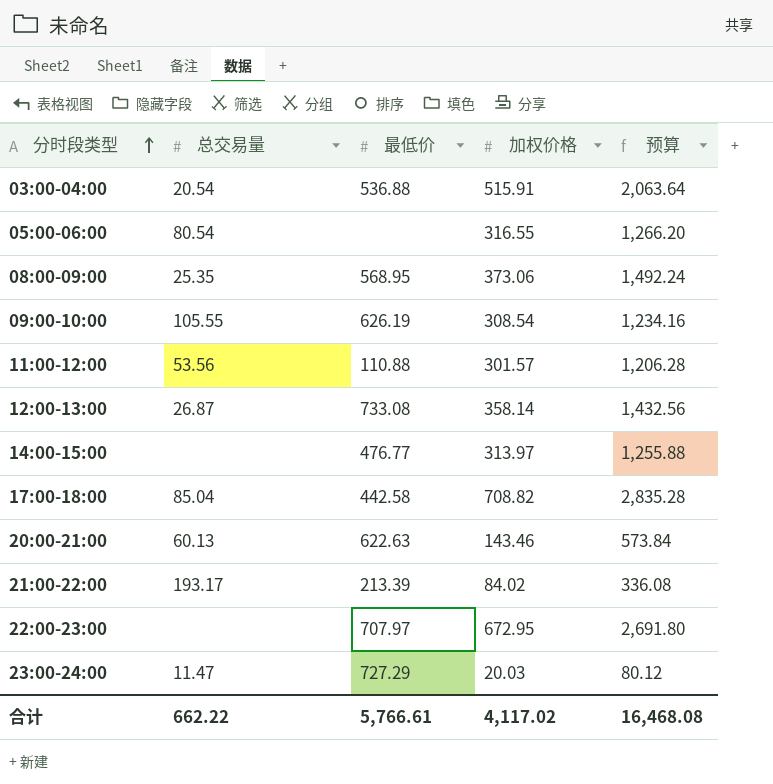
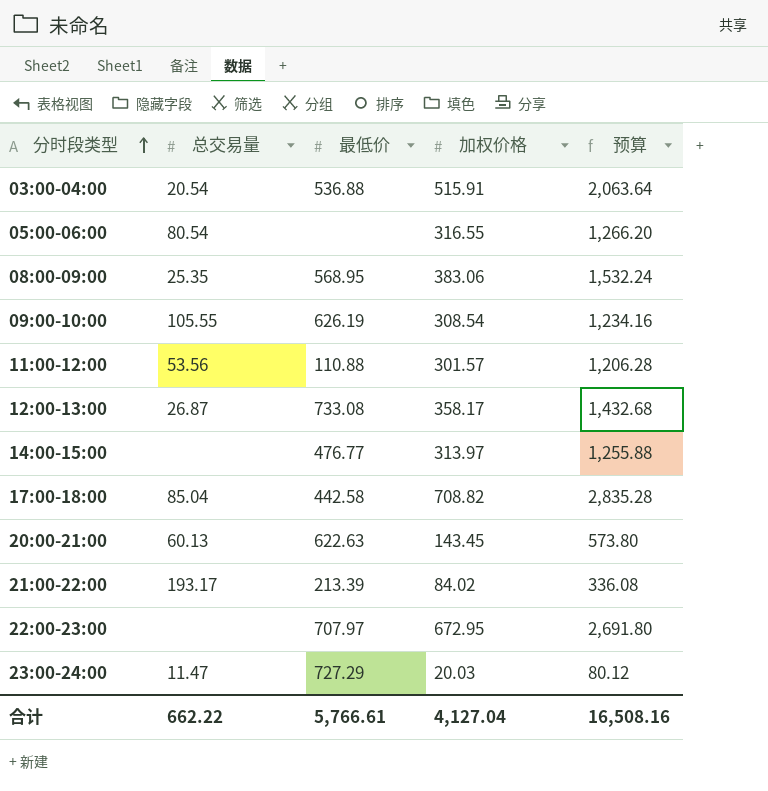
08:00-09:00 | 加权价格: 373.06 -> 383.06
08:00-09:00 | 预算: 1,492.24 -> 1,532.24
12:00-13:00 | 加权价格: 358.14 -> 358.17
12:00-13:00 | 预算: 1,432.56 -> 1,432.68
20:00-21:00 | 加权价格: 143.46 -> 143.45
20:00-21:00 | 预算: 573.84 -> 573.80
合计 | 加权价格: 4,117.02 -> 4,127.04
合计 | 预算: 16,468.08 -> 16,508.16

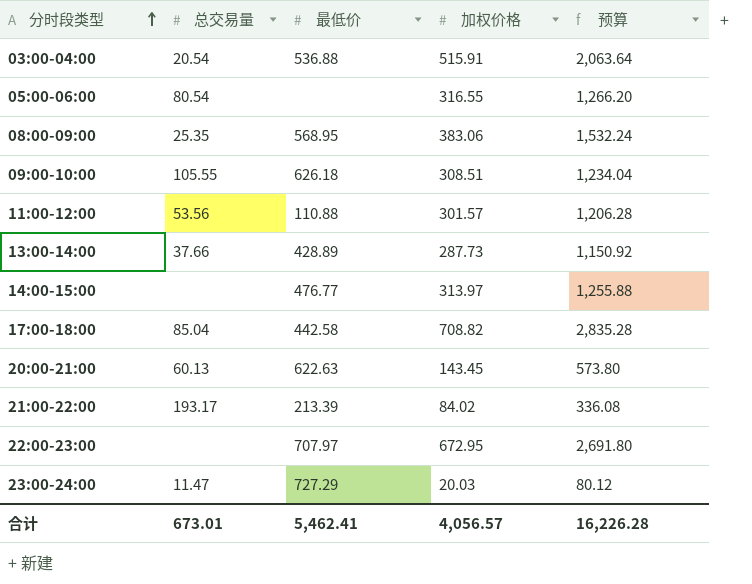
row 12:00-13:00: 26.87 | 733.08 | 358.17 | 1,432.68 -> none
09:00-10:00 | 最低价: 626.19 -> 626.18
09:00-10:00 | 加权价格: 308.54 -> 308.51
09:00-10:00 | 预算: 1,234.16 -> 1,234.04
row 13:00-14:00: none -> 37.66 | 428.89 | 287.73 | 1,150.92
合计 | 总交易量: 662.22 -> 673.01
合计 | 最低价: 5,766.61 -> 5,462.41
合计 | 加权价格: 4,127.04 -> 4,056.57
合计 | 预算: 16,508.16 -> 16,226.28

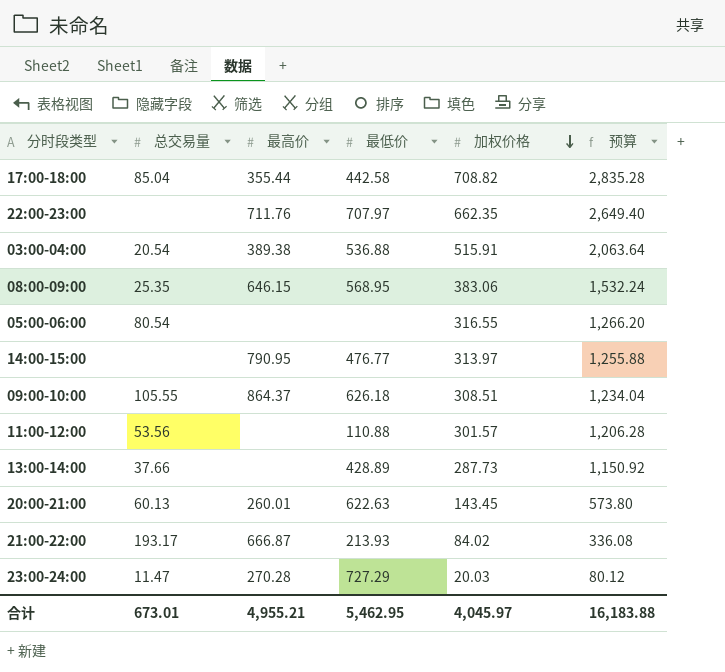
row order: 分时段类型 ascending -> 加权价格 descending
column 最高价 | position: none -> 3
22:00-23:00 | 加权价格: 672.95 -> 662.35
22:00-23:00 | 预算: 2,691.80 -> 2,649.40
21:00-22:00 | 最低价: 213.39 -> 213.93
合计 | 最低价: 5,462.41 -> 5,462.95
合计 | 加权价格: 4,056.57 -> 4,045.97
合计 | 预算: 16,226.28 -> 16,183.88

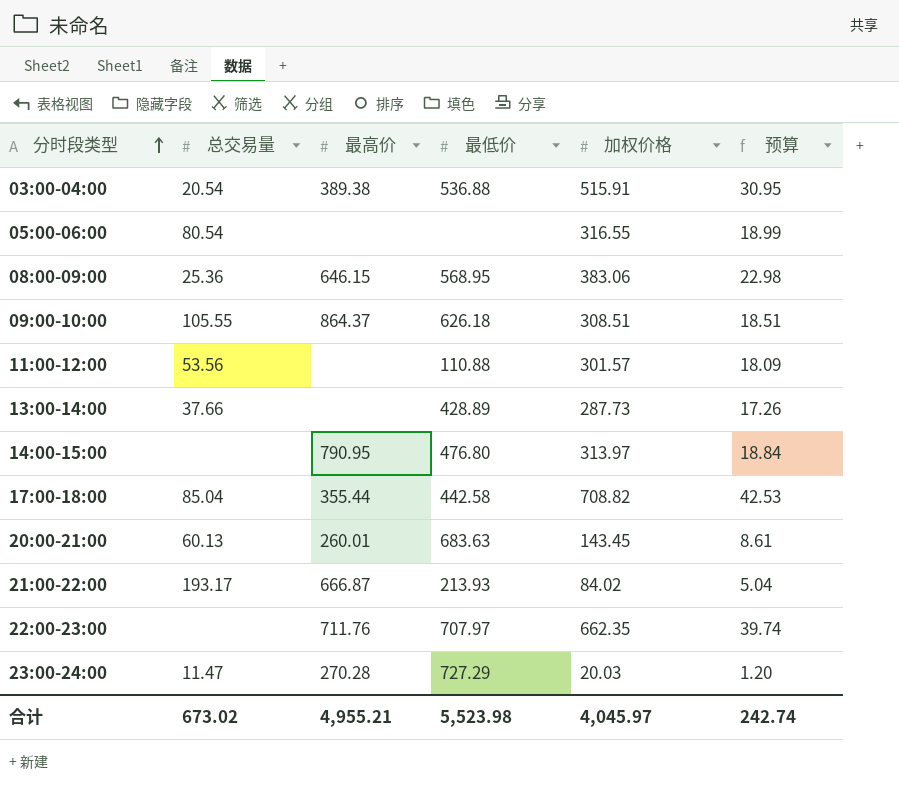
row order: 加权价格 descending -> 分时段类型 ascending
column 预算 | formula: [加权价格] * 4 -> [加权价格] * 0.06
08:00-09:00 | 总交易量: 25.35 -> 25.36
14:00-15:00 | 最低价: 476.77 -> 476.80
20:00-21:00 | 最低价: 622.63 -> 683.63
合计 | 总交易量: 673.01 -> 673.02
合计 | 最低价: 5,462.95 -> 5,523.98
合计 | 预算: 16,183.88 -> 242.74

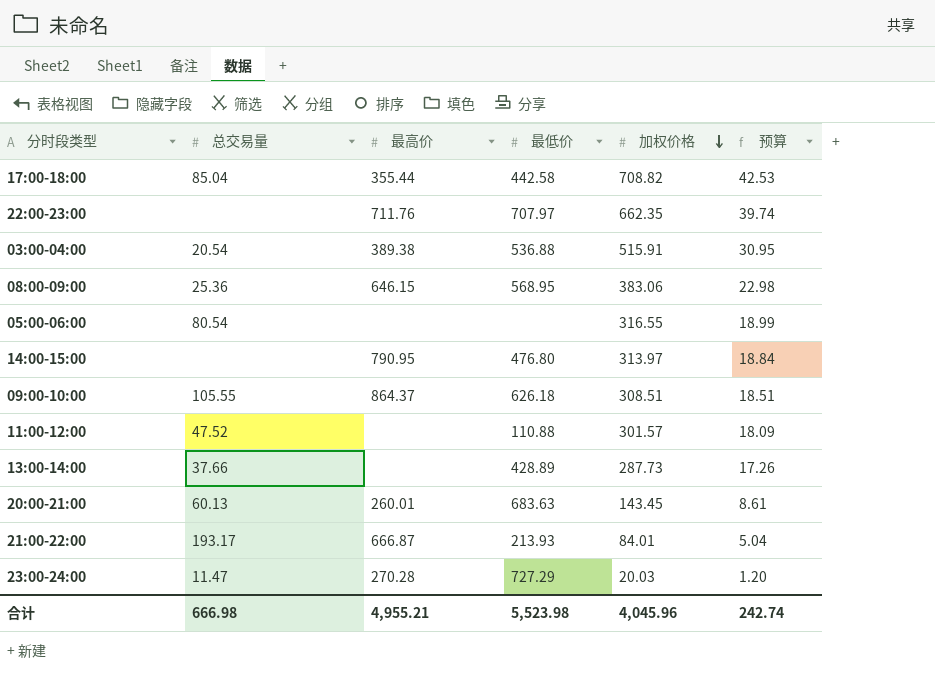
row order: 分时段类型 ascending -> 加权价格 descending
11:00-12:00 | 总交易量: 53.56 -> 47.52
21:00-22:00 | 加权价格: 84.02 -> 84.01
合计 | 总交易量: 673.02 -> 666.98
合计 | 加权价格: 4,045.97 -> 4,045.96

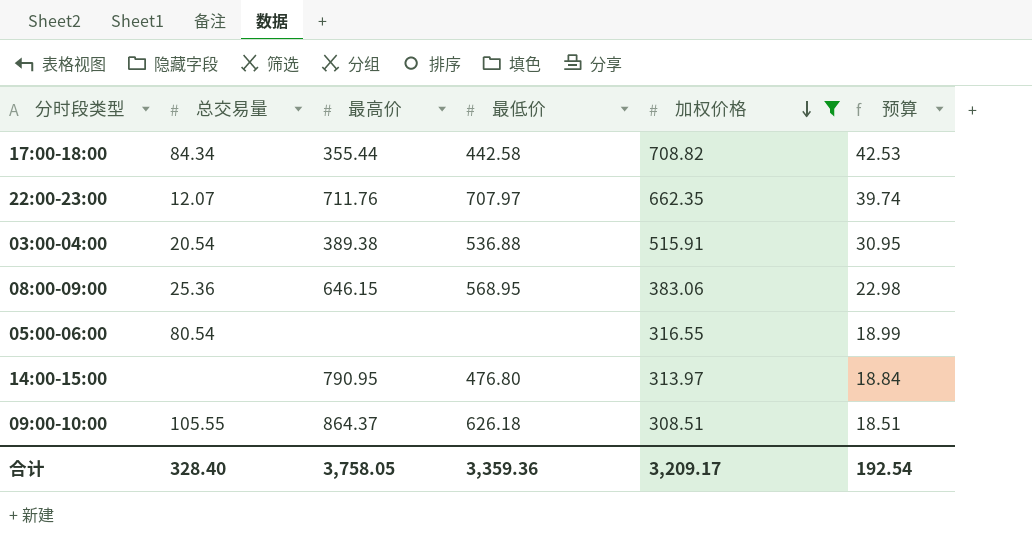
filter: none -> 加权价格 >= 308.51
17:00-18:00 | 总交易量: 85.04 -> 84.34
22:00-23:00 | 总交易量: none -> 12.07
合计 | 总交易量: 666.98 -> 328.40
合计 | 最高价: 4,955.21 -> 3,758.05
合计 | 最低价: 5,523.98 -> 3,359.36
合计 | 加权价格: 4,045.96 -> 3,209.17
合计 | 预算: 242.74 -> 192.54

